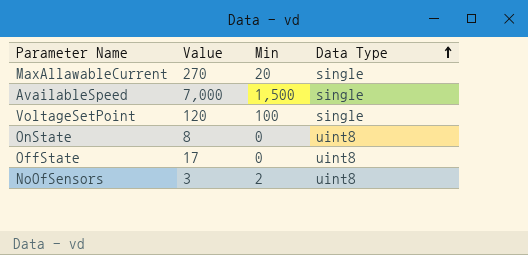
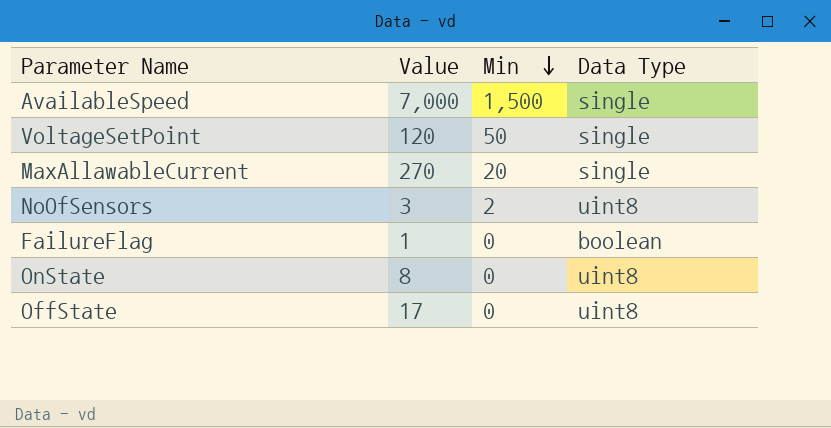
row order: Data Type ascending -> Min descending
VoltageSetPoint | Min: 100 -> 50
row FailureFlag: none -> 1 | 0 | boolean

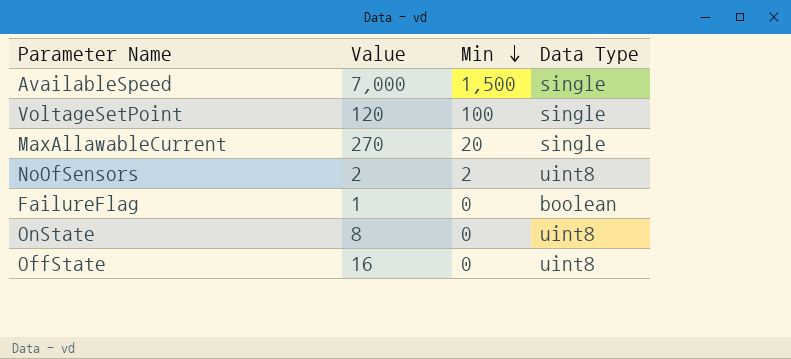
VoltageSetPoint | Min: 50 -> 100
NoOfSensors | Value: 3 -> 2
OffState | Value: 17 -> 16

